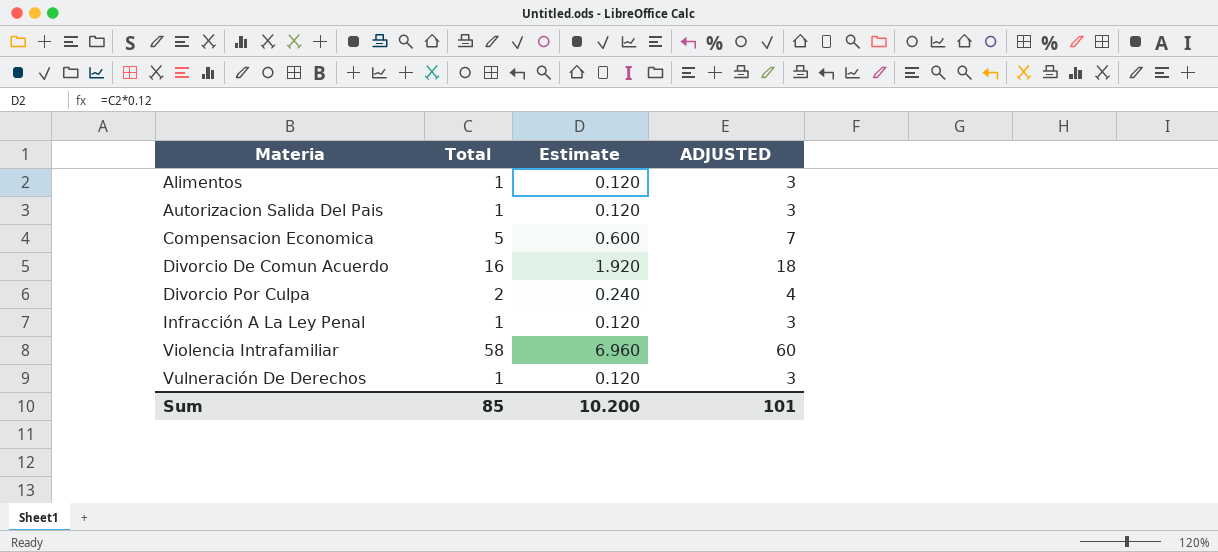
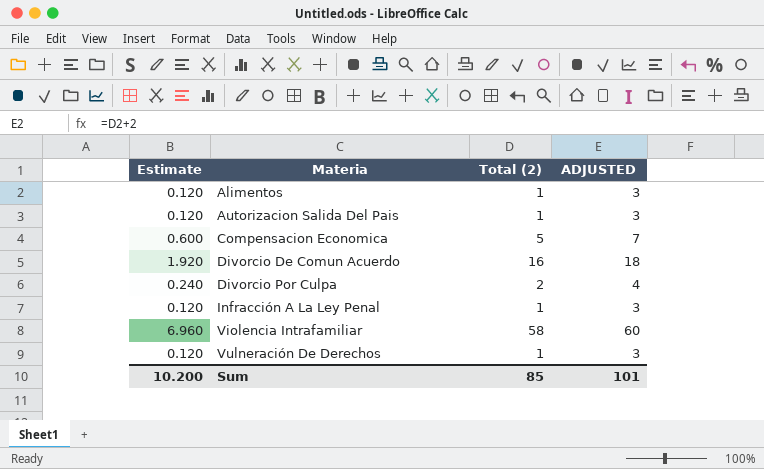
column Estimate | position: 3 -> 1
column name: Total -> Total (2)

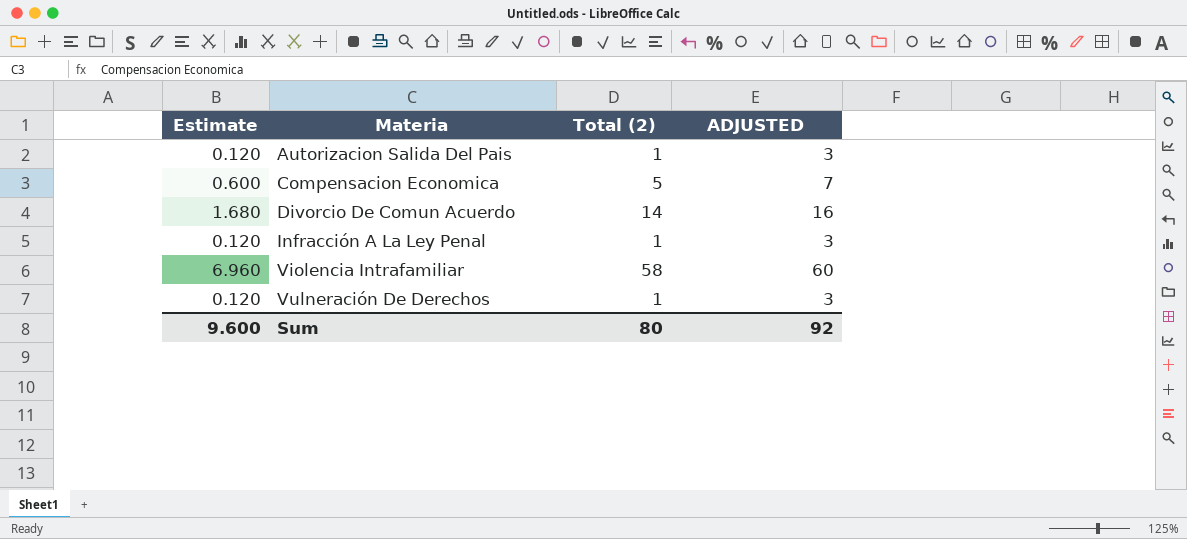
row Alimentos: 0.120 | 1 | 3 -> none
row Divorcio Por Culpa: 0.240 | 2 | 4 -> none
Divorcio De Comun Acuerdo | Estimate: 1.920 -> 1.680
Divorcio De Comun Acuerdo | Total (2): 16 -> 14
Divorcio De Comun Acuerdo | ADJUSTED: 18 -> 16
Sum | Estimate: 10.200 -> 9.600
Sum | Total (2): 85 -> 80
Sum | ADJUSTED: 101 -> 92

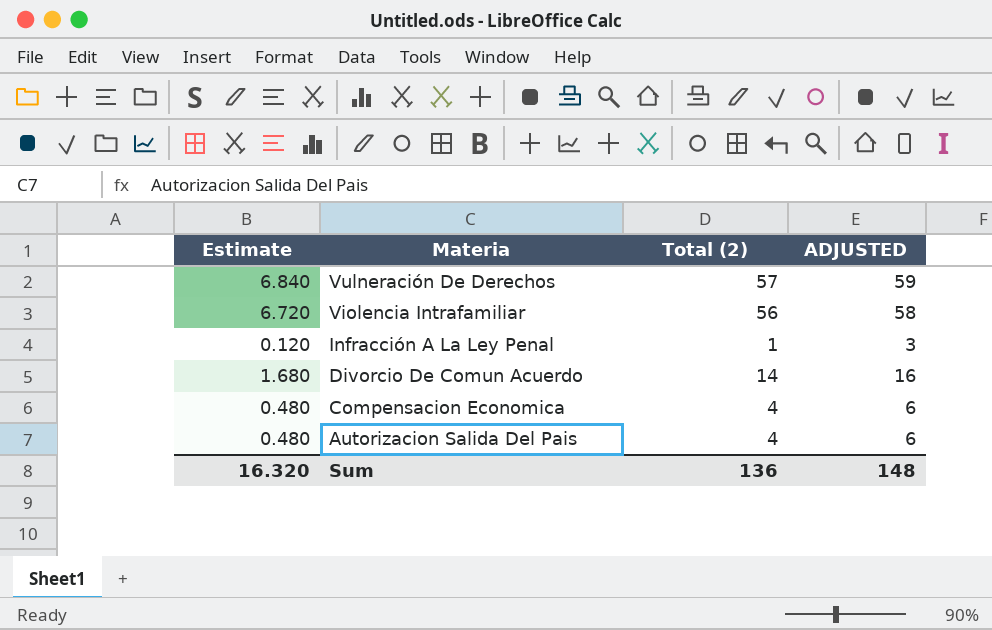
row order: Materia ascending -> Materia descending
Vulneración De Derechos | Estimate: 0.120 -> 6.840
Vulneración De Derechos | Total (2): 1 -> 57
Vulneración De Derechos | ADJUSTED: 3 -> 59
Violencia Intrafamiliar | Estimate: 6.960 -> 6.720
Violencia Intrafamiliar | Total (2): 58 -> 56
Violencia Intrafamiliar | ADJUSTED: 60 -> 58
Compensacion Economica | Estimate: 0.600 -> 0.480
Compensacion Economica | Total (2): 5 -> 4
Compensacion Economica | ADJUSTED: 7 -> 6
Autorizacion Salida Del Pais | Estimate: 0.120 -> 0.480
Autorizacion Salida Del Pais | Total (2): 1 -> 4
Autorizacion Salida Del Pais | ADJUSTED: 3 -> 6
Sum | Estimate: 9.600 -> 16.320
Sum | Total (2): 80 -> 136
Sum | ADJUSTED: 92 -> 148

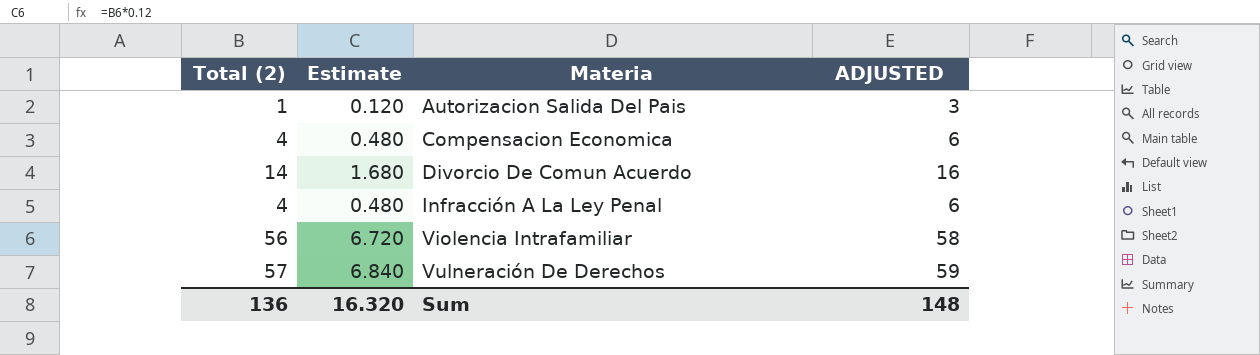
row order: Materia descending -> Materia ascending
column Total (2) | position: 3 -> 1
Autorizacion Salida Del Pais | Total (2): 4 -> 1
Autorizacion Salida Del Pais | Estimate: 0.480 -> 0.120
Autorizacion Salida Del Pais | ADJUSTED: 6 -> 3
Infracción A La Ley Penal | Total (2): 1 -> 4
Infracción A La Ley Penal | Estimate: 0.120 -> 0.480
Infracción A La Ley Penal | ADJUSTED: 3 -> 6

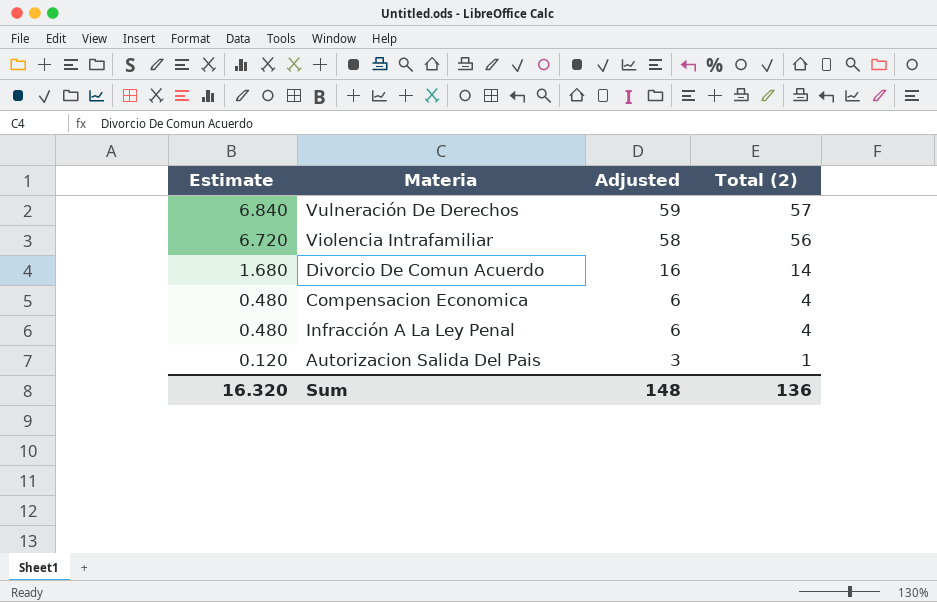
row order: Materia ascending -> Estimate descending
column name: ADJUSTED -> Adjusted
column Total (2) | position: 1 -> 4

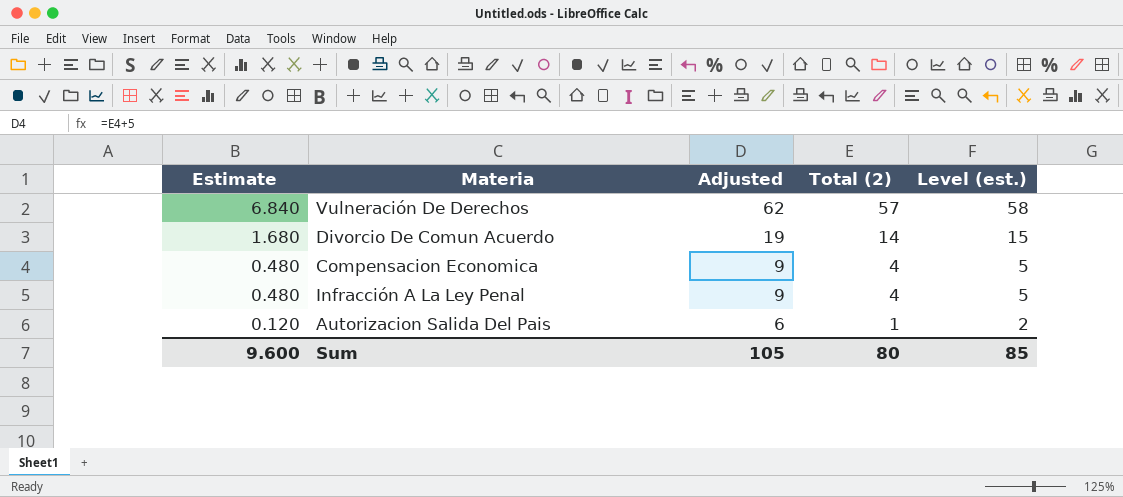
column Adjusted | formula: [Total (2)] + 2 -> [Total (2)] + 5
column Level (est.) | formula: none -> [Total (2)] + 1
row Violencia Intrafamiliar: 6.720 | 58 | 56 -> none
Sum | Estimate: 16.320 -> 9.600
Sum | Adjusted: 148 -> 105
Sum | Total (2): 136 -> 80

